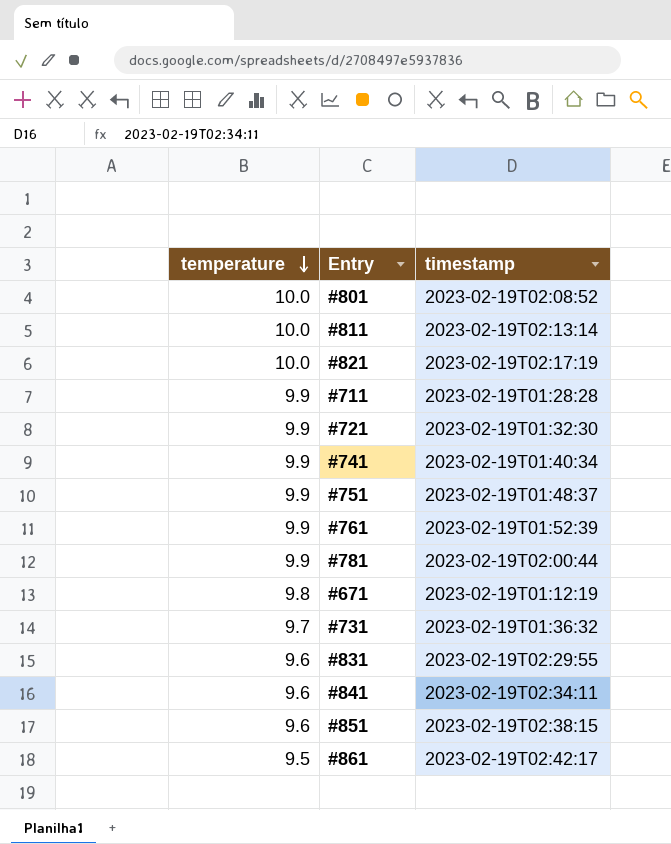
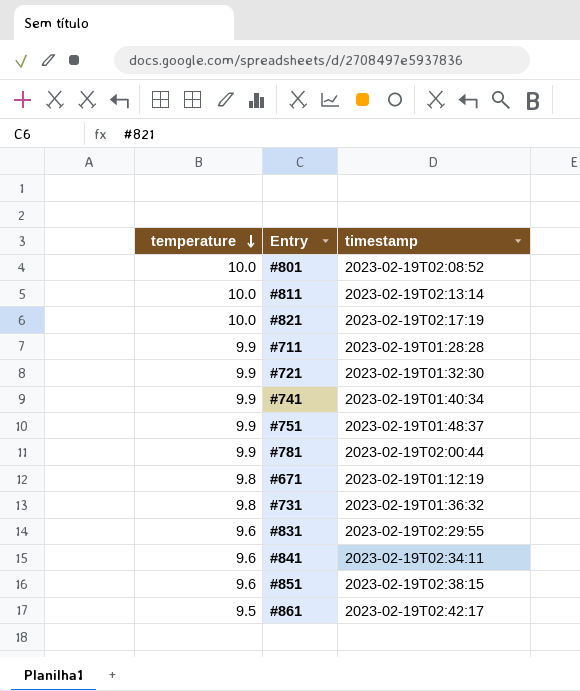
row #761: 9.9 | 2023-02-19T01:52:39 -> none
#731 | temperature: 9.7 -> 9.8

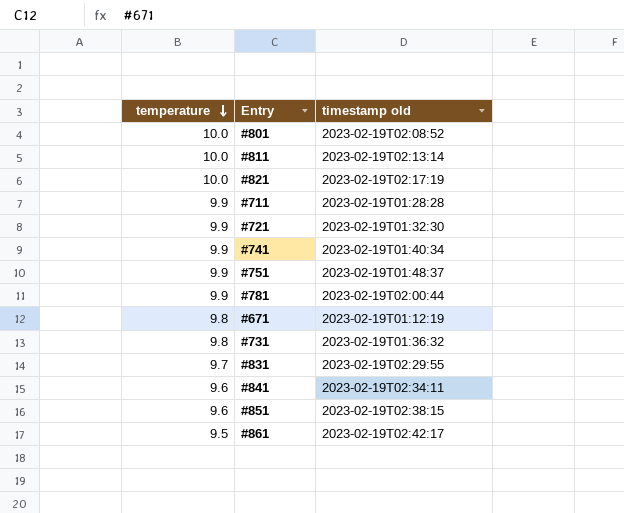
column name: timestamp -> timestamp old
#831 | temperature: 9.6 -> 9.7

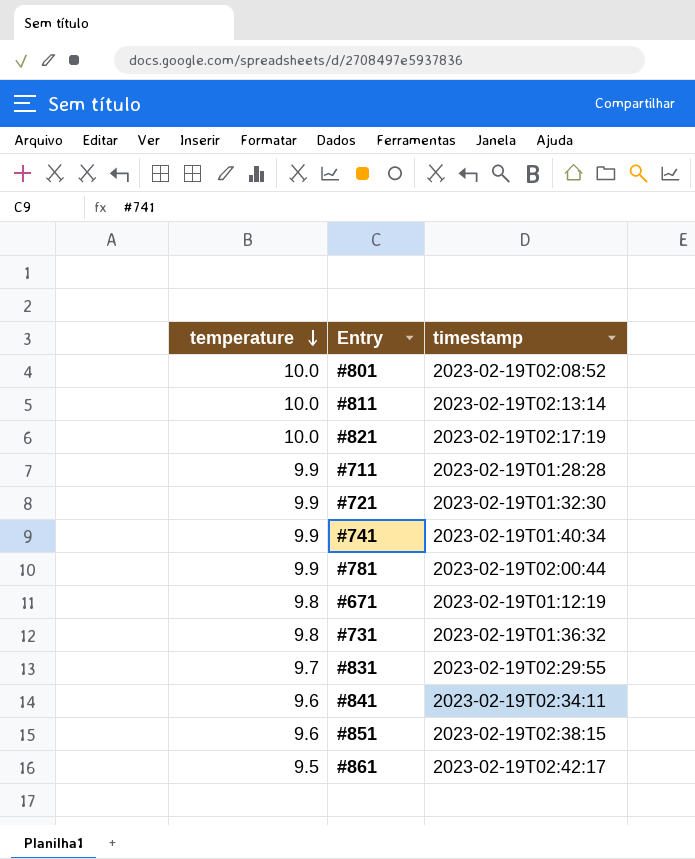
column name: timestamp old -> timestamp
row #751: 9.9 | 2023-02-19T01:48:37 -> none

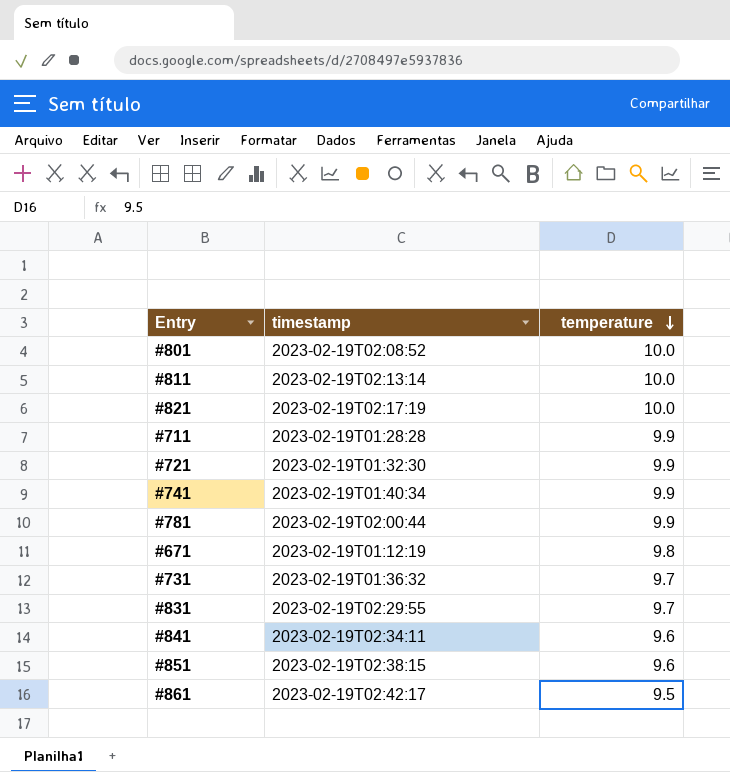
column temperature | position: 1 -> 3
#731 | temperature: 9.8 -> 9.7

